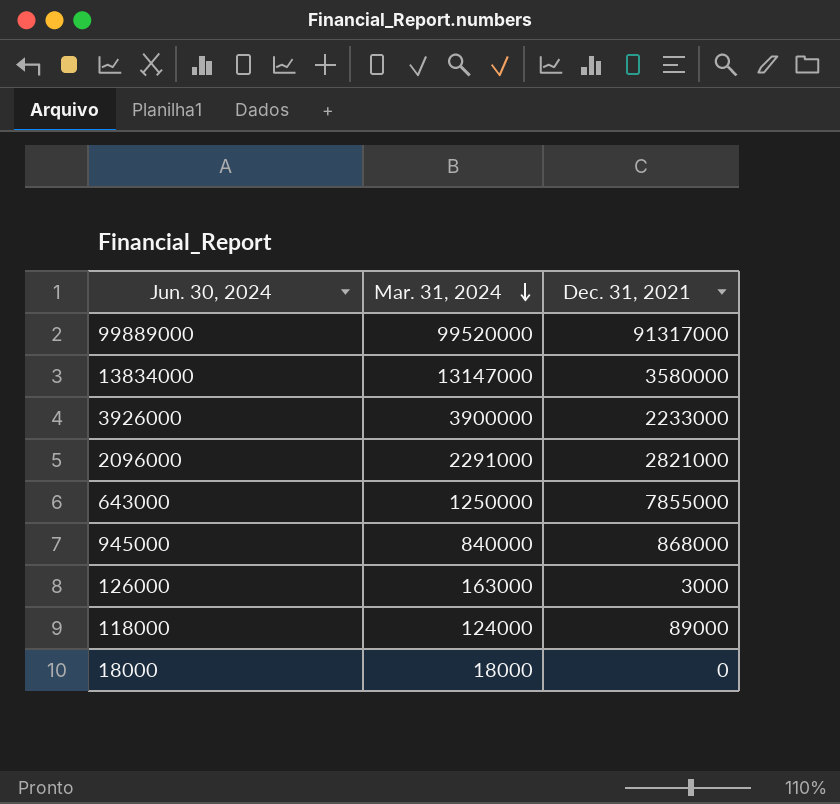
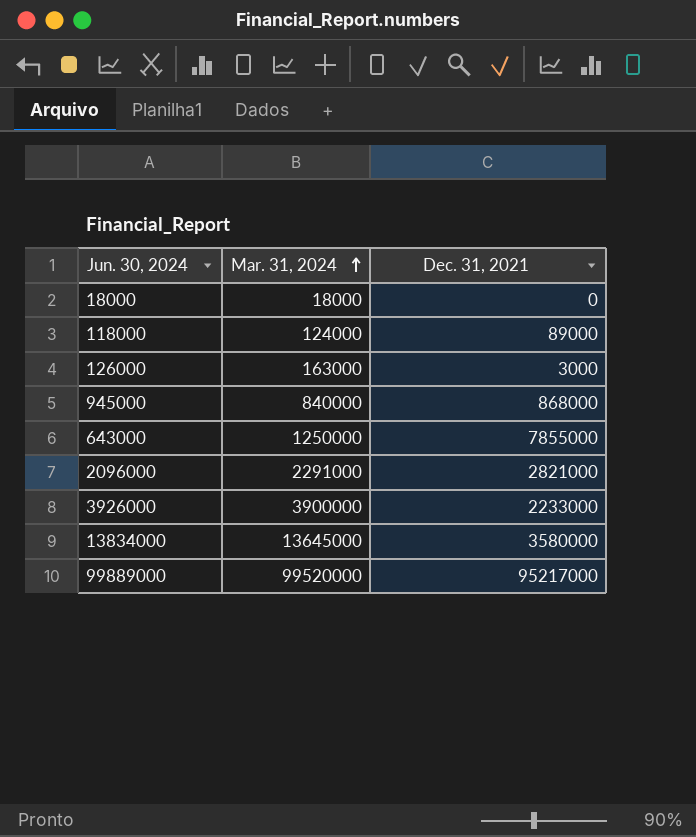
row order: Mar. 31, 2024 descending -> Mar. 31, 2024 ascending
13834000 | Mar. 31, 2024: 13147000 -> 13645000
99889000 | Dec. 31, 2021: 91317000 -> 95217000

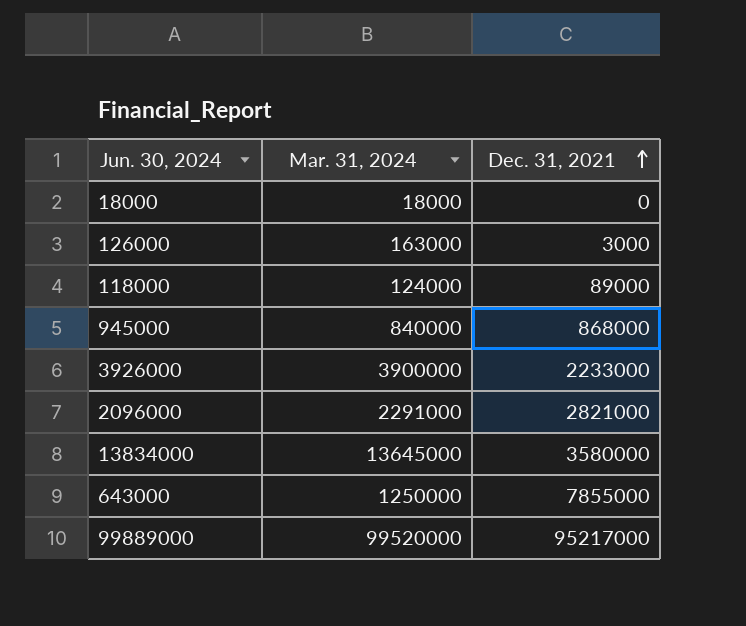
row order: Mar. 31, 2024 ascending -> Dec. 31, 2021 ascending

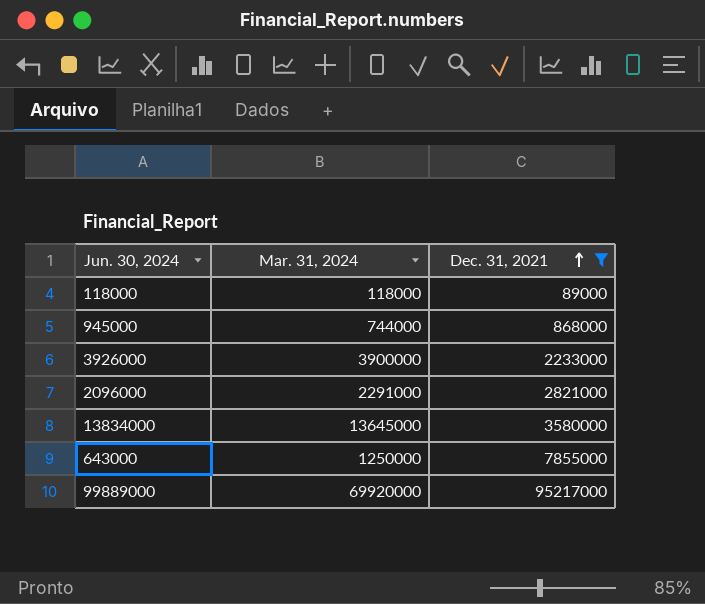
filter: none -> Dec. 31, 2021 >= 89000
118000 | Mar. 31, 2024: 124000 -> 118000
945000 | Mar. 31, 2024: 840000 -> 744000
99889000 | Mar. 31, 2024: 99520000 -> 69920000

